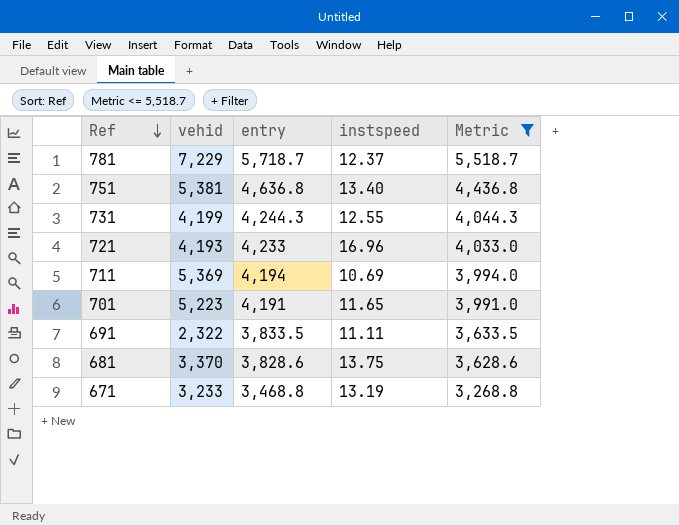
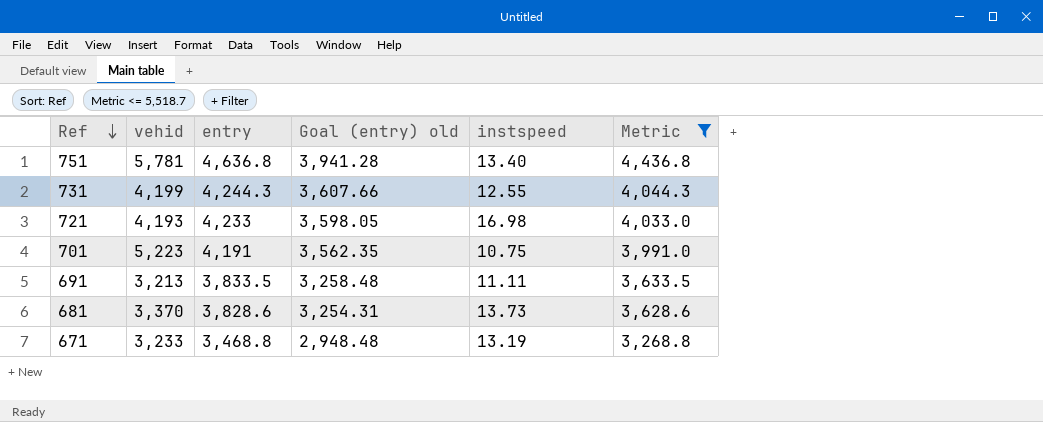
column Goal (entry) old | formula: none -> [entry] * 0.85
row 781: 7,229 | 5,718.7 | 12.37 | 5,518.7 -> none
row 711: 5,369 | 4,194 | 10.69 | 3,994.0 -> none
751 | vehid: 5,381 -> 5,781
721 | instspeed: 16.96 -> 16.98
701 | instspeed: 11.65 -> 10.75
691 | vehid: 2,322 -> 3,213
681 | instspeed: 13.75 -> 13.73

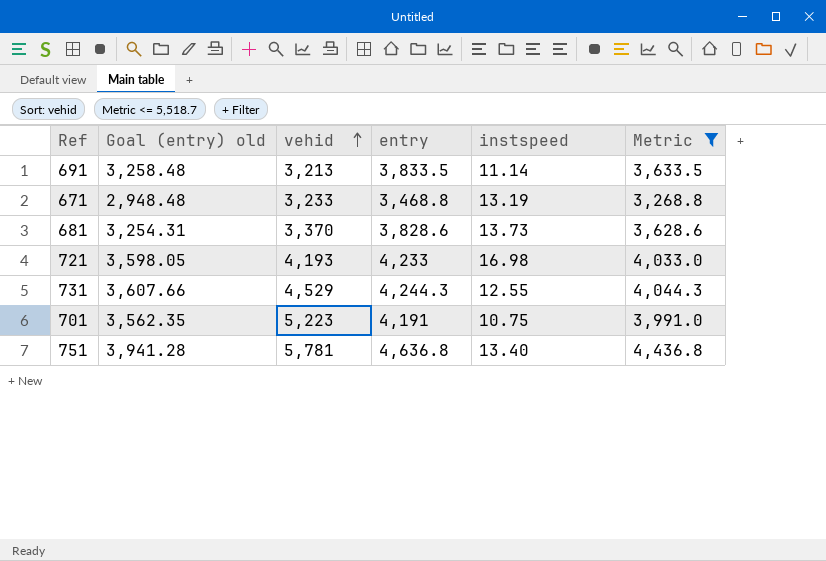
row order: Ref descending -> vehid ascending
column Goal (entry) old | position: 4 -> 2
691 | instspeed: 11.11 -> 11.14
731 | vehid: 4,199 -> 4,529

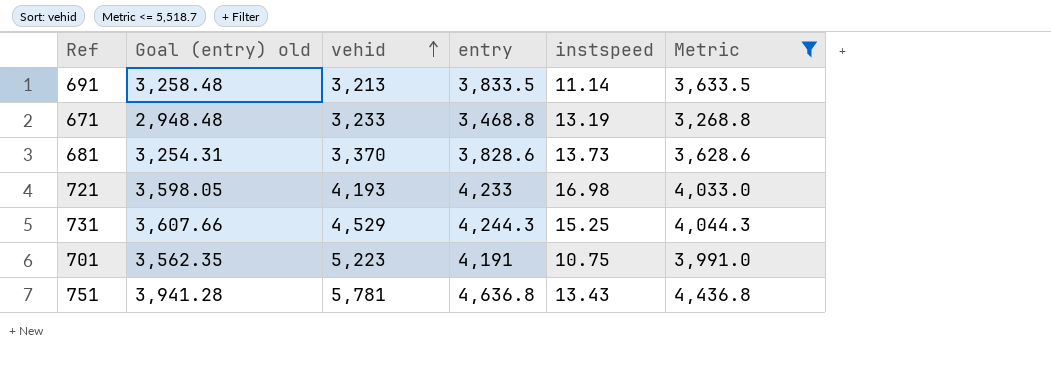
731 | instspeed: 12.55 -> 15.25
751 | instspeed: 13.40 -> 13.43

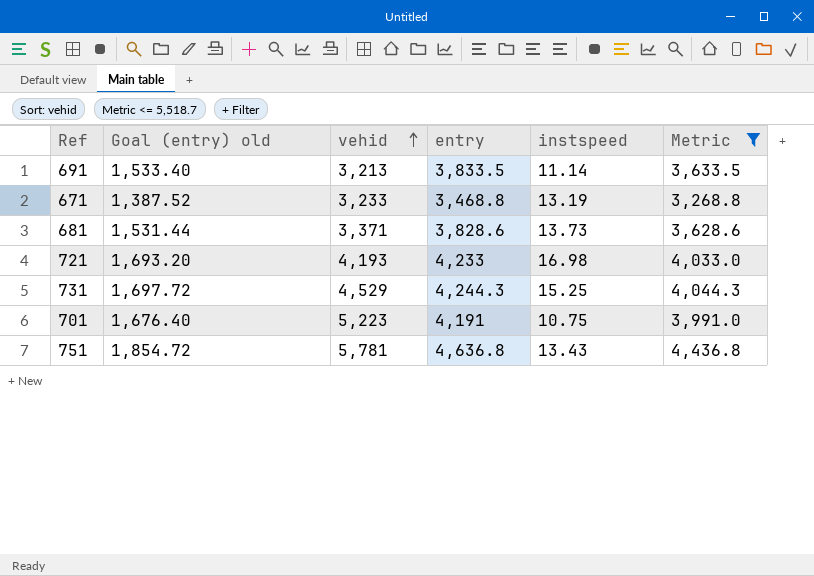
column Goal (entry) old | formula: [entry] * 0.85 -> [entry] * 0.4
681 | vehid: 3,370 -> 3,371

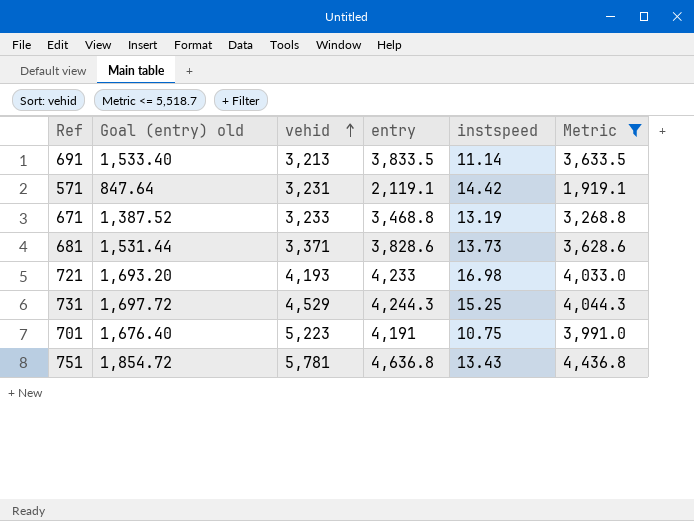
row 571: none -> 847.64 | 3,231 | 2,119.1 | 14.42 | 1,919.1

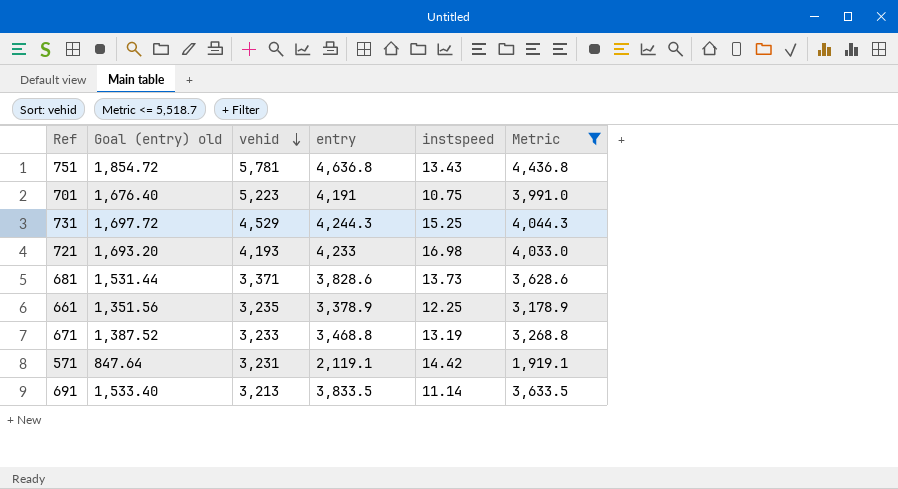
row order: vehid ascending -> vehid descending
row 661: none -> 1,351.56 | 3,235 | 3,378.9 | 12.25 | 3,178.9

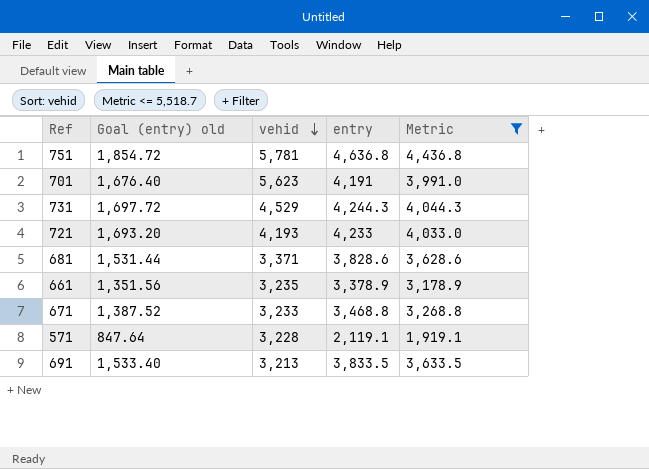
column instspeed | position: 5 -> none
701 | vehid: 5,223 -> 5,623
571 | vehid: 3,231 -> 3,228

